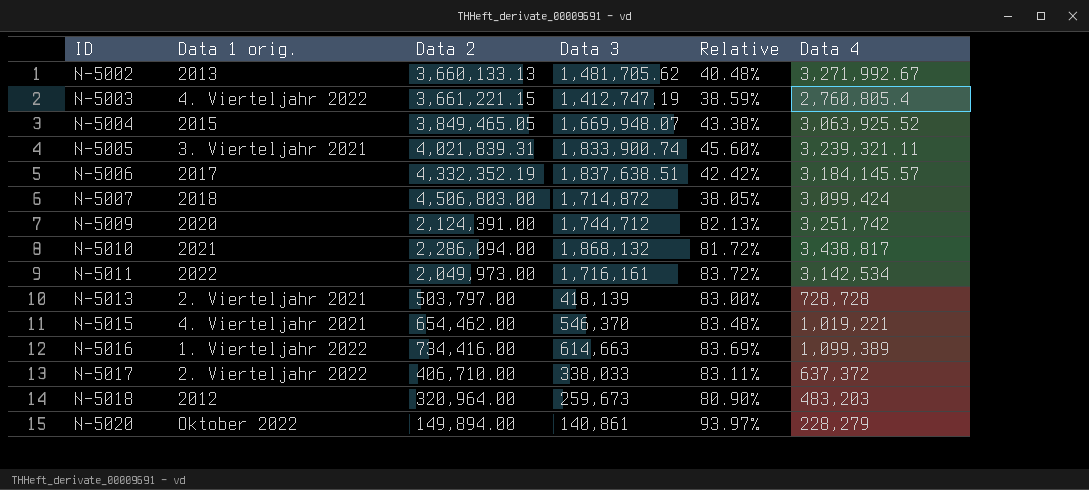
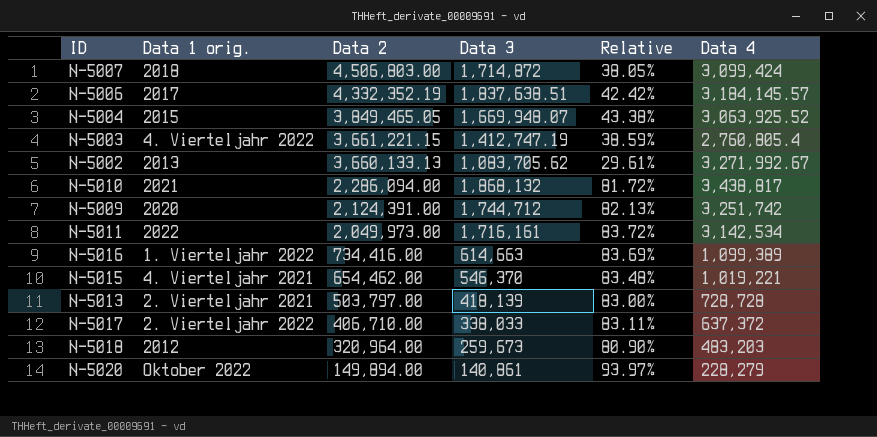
row order: ID ascending -> Data 2 descending
row N-5005: 3. Vierteljahr 2021 | 4,021,839.31 | 1,833,900.74 | 45.60% | 3,239,321.11 -> none
N-5002 | Data 3: 1,481,705.62 -> 1,083,705.62
N-5002 | Relative: 40.48% -> 29.61%

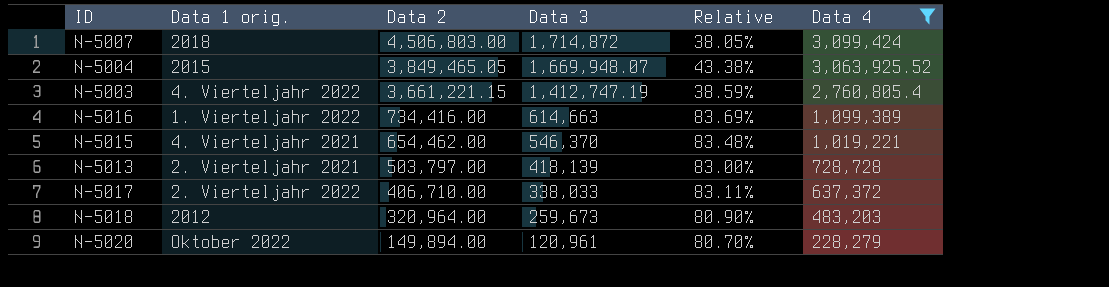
filter: none -> Data 4 <= 3,099,424
N-5020 | Data 3: 140,861 -> 120,961
N-5020 | Relative: 93.97% -> 80.70%

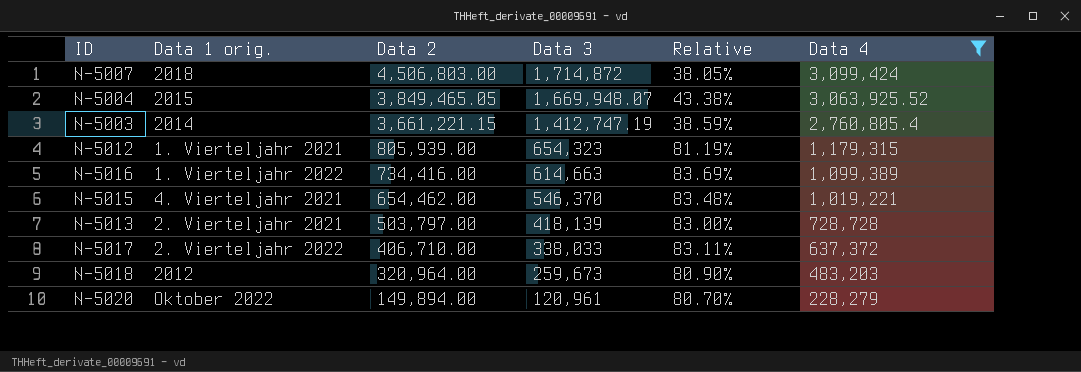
N-5003 | Data 1 orig.: 4. Vierteljahr 2022 -> 2014
row N-5012: none -> 1. Vierteljahr 2021 | 805,939.00 | 654,323 | 81.19% | 1,179,315

